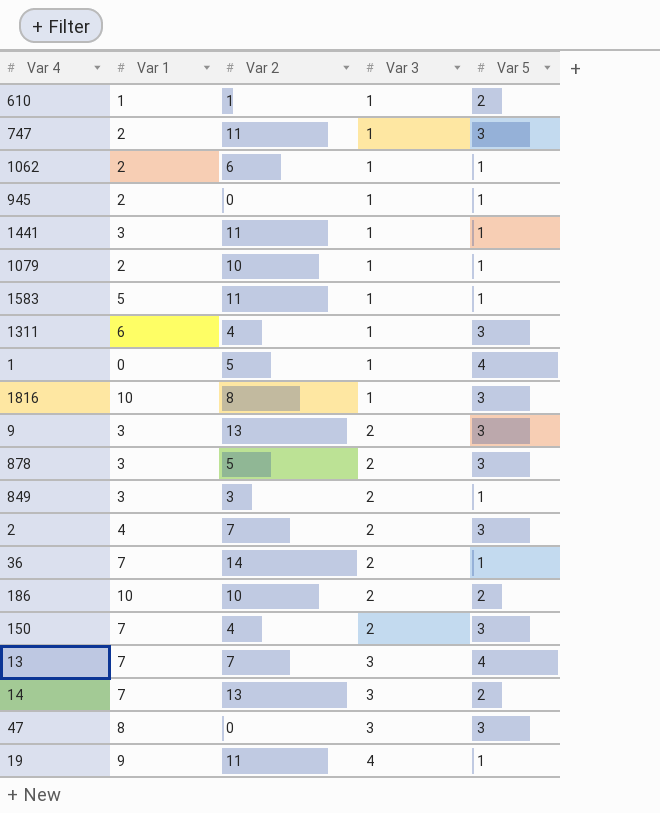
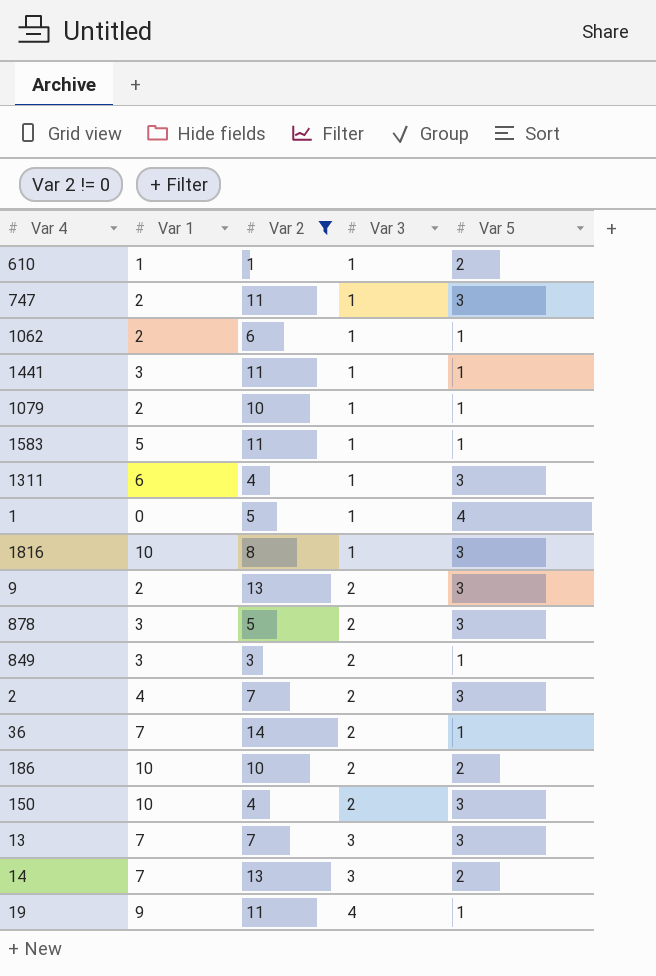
filter: none -> Var 2 != 0
9 | Var 1: 3 -> 2
150 | Var 1: 7 -> 10
13 | Var 5: 4 -> 3

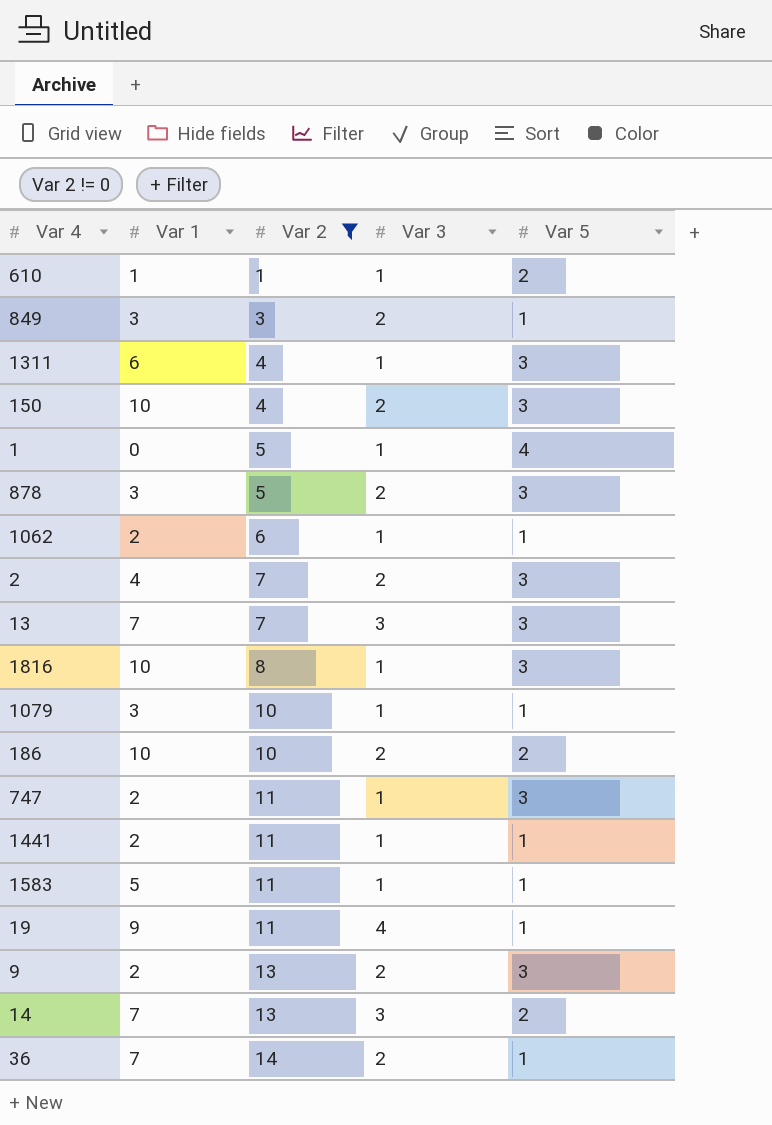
row order: Var 3 ascending -> Var 2 ascending
1079 | Var 1: 2 -> 3
1441 | Var 1: 3 -> 2

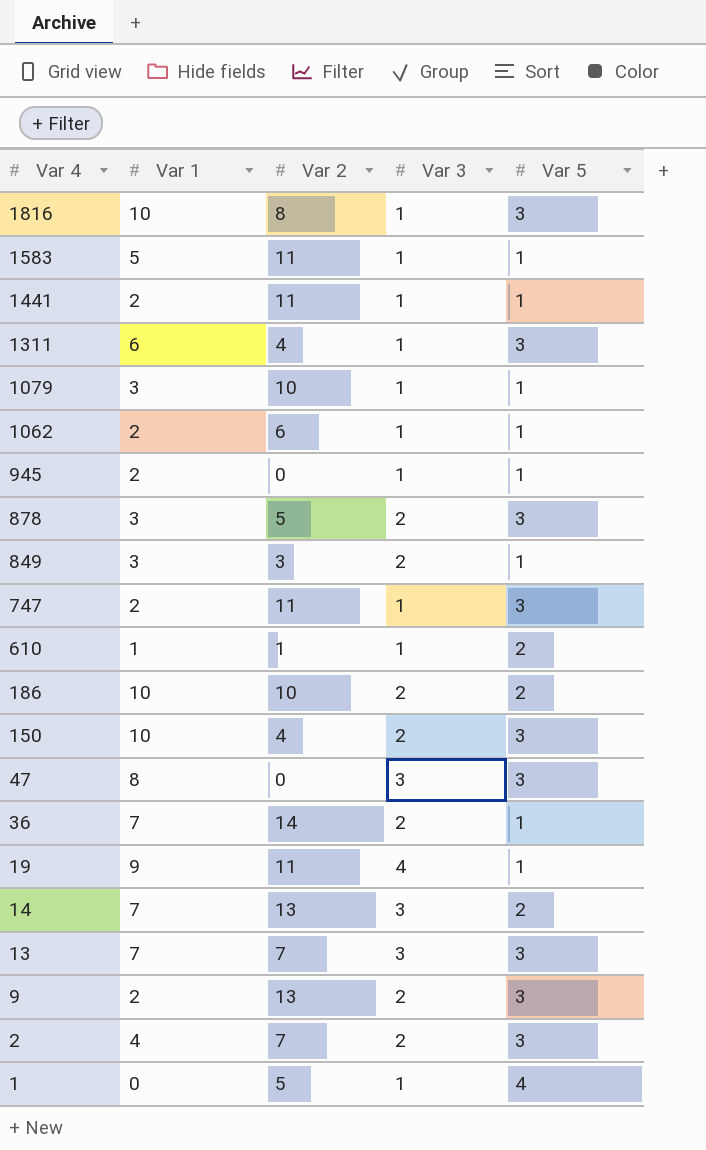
filter: Var 2 != 0 -> none
row order: Var 2 ascending -> Var 4 descending

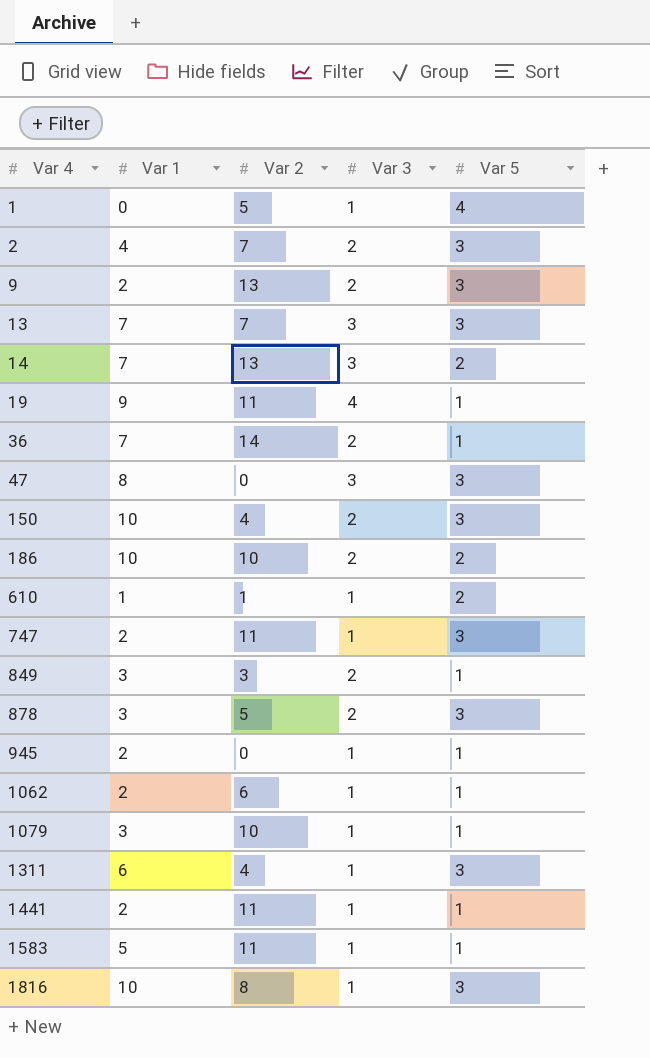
row order: Var 4 descending -> Var 4 ascending

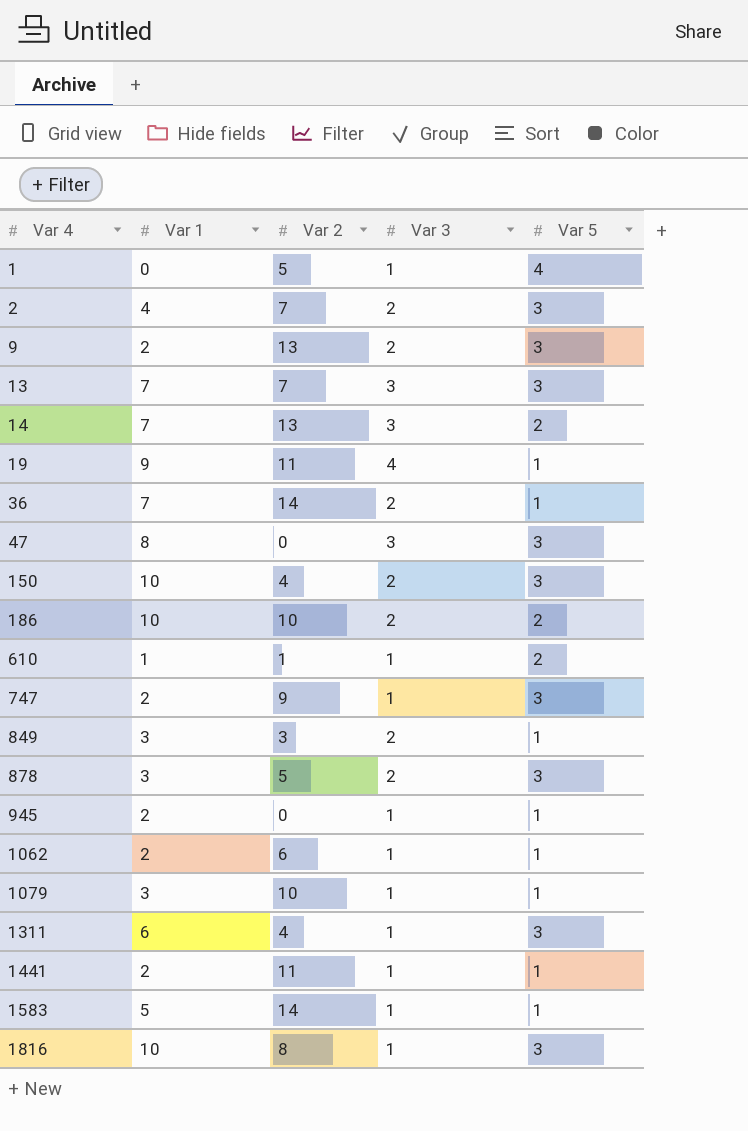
747 | Var 2: 11 -> 9
1583 | Var 2: 11 -> 14

